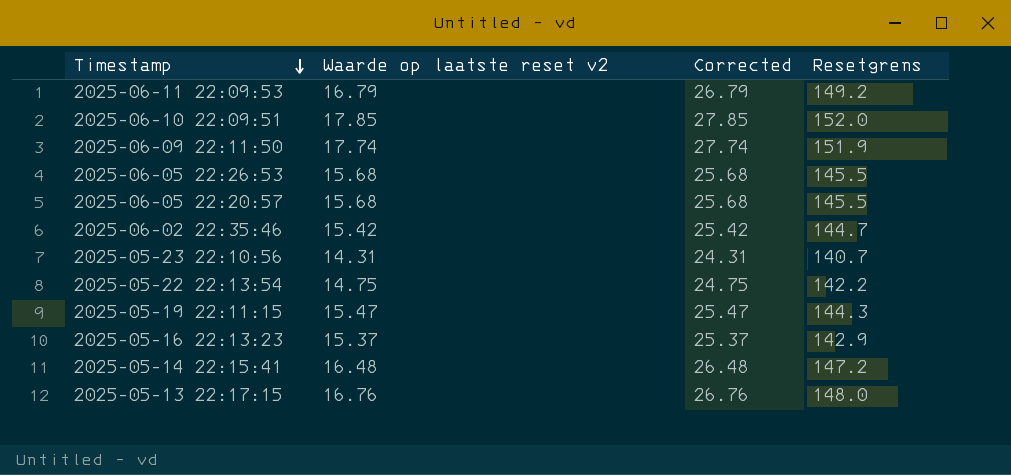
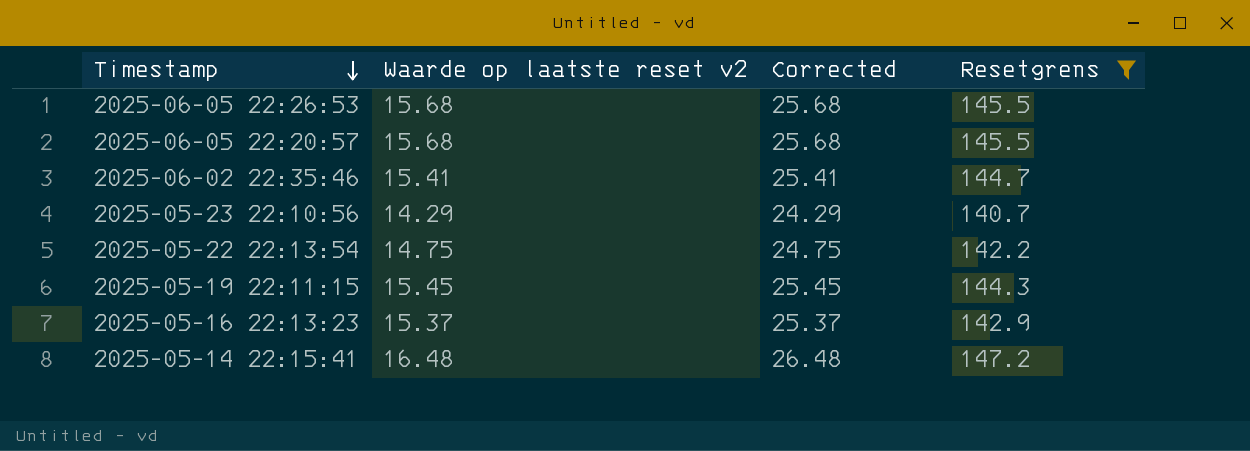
filter: none -> Resetgrens <= 147.2
2025-06-02 22:35:46 | Waarde op laatste reset v2: 15.42 -> 15.41
2025-06-02 22:35:46 | Corrected: 25.42 -> 25.41
2025-05-23 22:10:56 | Waarde op laatste reset v2: 14.31 -> 14.29
2025-05-23 22:10:56 | Corrected: 24.31 -> 24.29
2025-05-19 22:11:15 | Waarde op laatste reset v2: 15.47 -> 15.45
2025-05-19 22:11:15 | Corrected: 25.47 -> 25.45

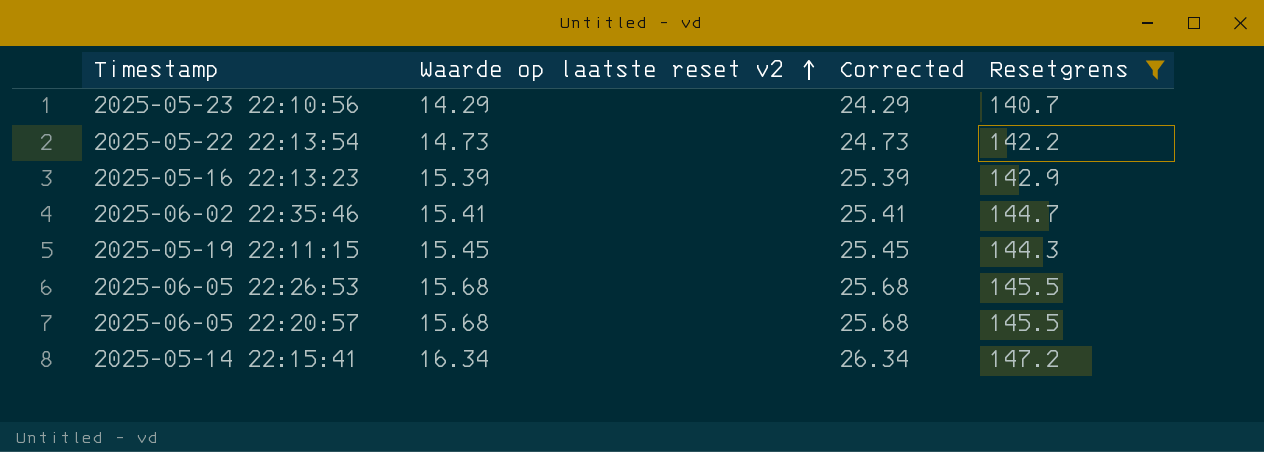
row order: Timestamp descending -> Waarde op laatste reset v2 ascending
2025-05-22 22:13:54 | Waarde op laatste reset v2: 14.75 -> 14.73
2025-05-22 22:13:54 | Corrected: 24.75 -> 24.73
2025-05-16 22:13:23 | Waarde op laatste reset v2: 15.37 -> 15.39
2025-05-16 22:13:23 | Corrected: 25.37 -> 25.39
2025-05-14 22:15:41 | Waarde op laatste reset v2: 16.48 -> 16.34
2025-05-14 22:15:41 | Corrected: 26.48 -> 26.34

